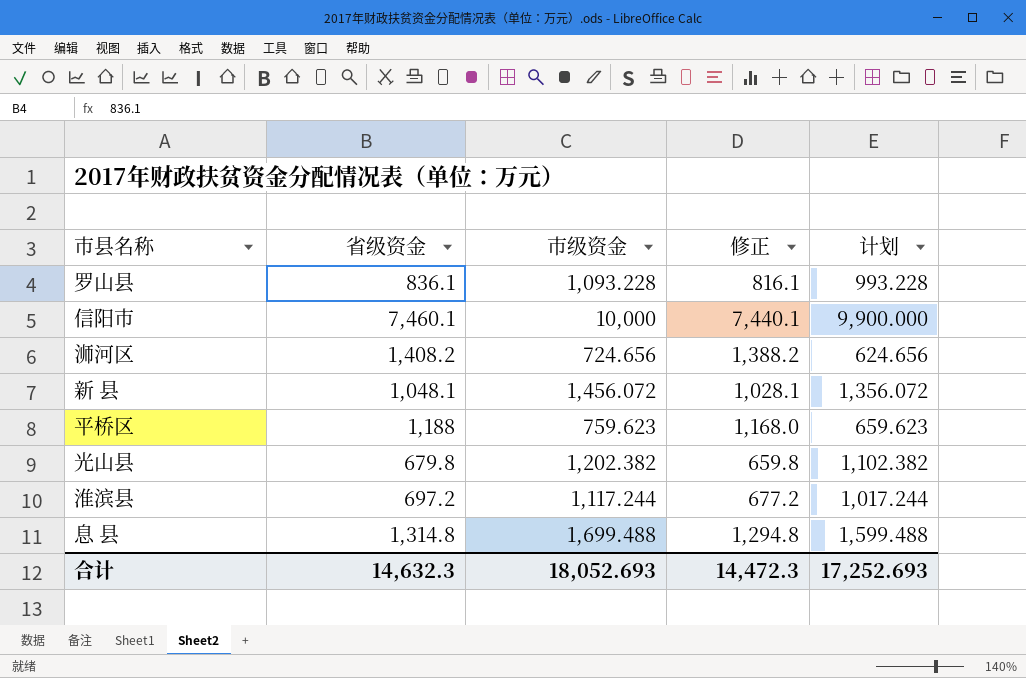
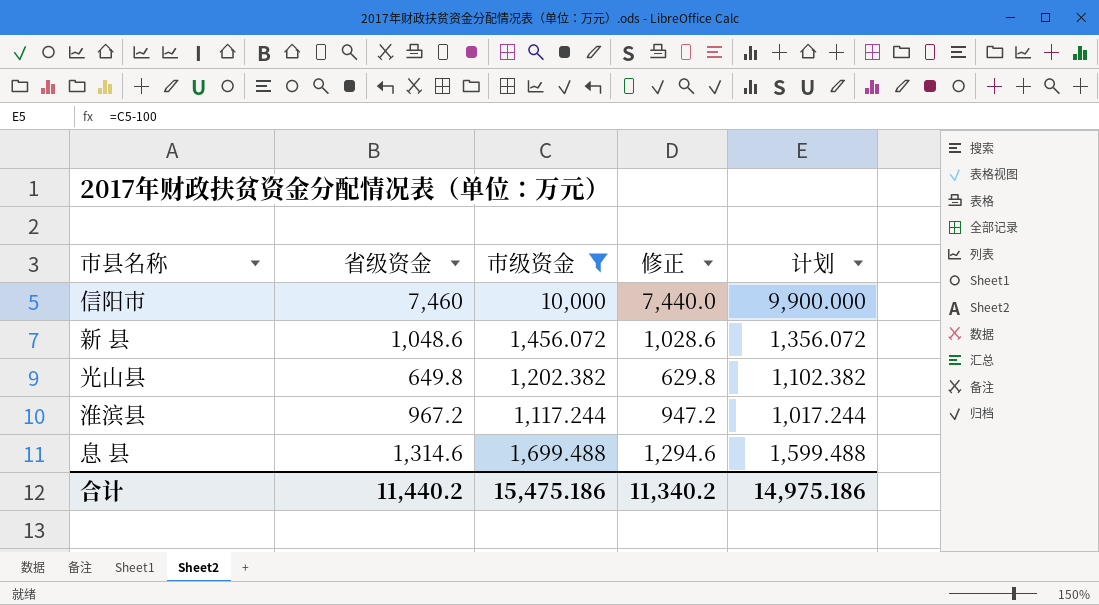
filter: none -> 市级资金 >= 1,117.244
信阳市 | 省级资金: 7,460.1 -> 7,460
信阳市 | 修正: 7,440.1 -> 7,440.0
新 县 | 省级资金: 1,048.1 -> 1,048.6
新 县 | 修正: 1,028.1 -> 1,028.6
光山县 | 省级资金: 679.8 -> 649.8
光山县 | 修正: 659.8 -> 629.8
淮滨县 | 省级资金: 697.2 -> 967.2
淮滨县 | 修正: 677.2 -> 947.2
息 县 | 省级资金: 1,314.8 -> 1,314.6
息 县 | 修正: 1,294.8 -> 1,294.6
合计 | 省级资金: 14,632.3 -> 11,440.2
合计 | 市级资金: 18,052.693 -> 15,475.186
合计 | 修正: 14,472.3 -> 11,340.2
合计 | 计划: 17,252.693 -> 14,975.186

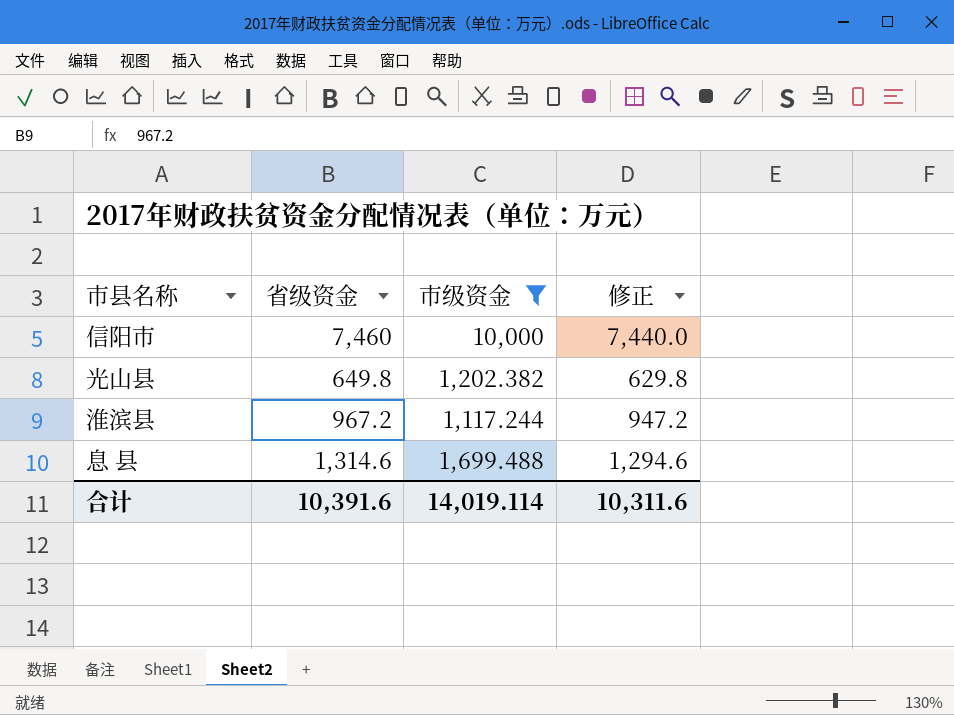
column 计划 | formula: [市级资金] - 100 -> none
row 新 县: 1,048.6 | 1,456.072 | 1,028.6 | 1,356.072 -> none
合计 | 省级资金: 11,440.2 -> 10,391.6
合计 | 市级资金: 15,475.186 -> 14,019.114
合计 | 修正: 11,340.2 -> 10,311.6

